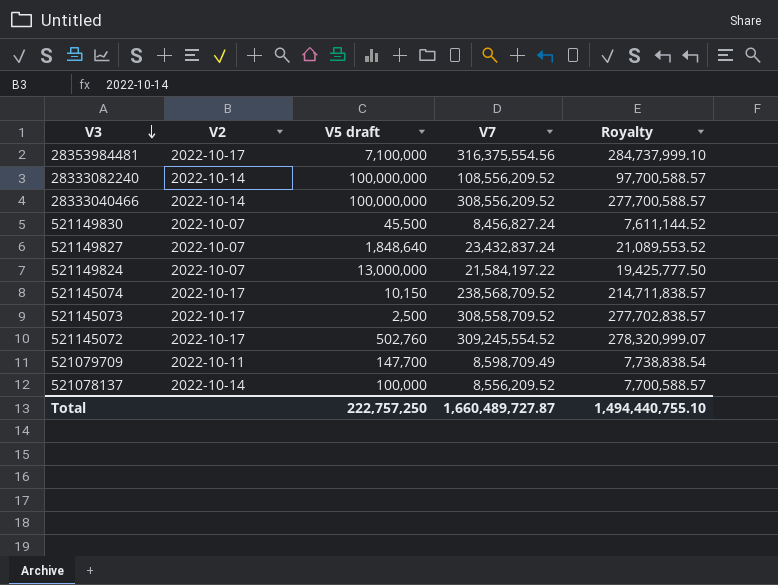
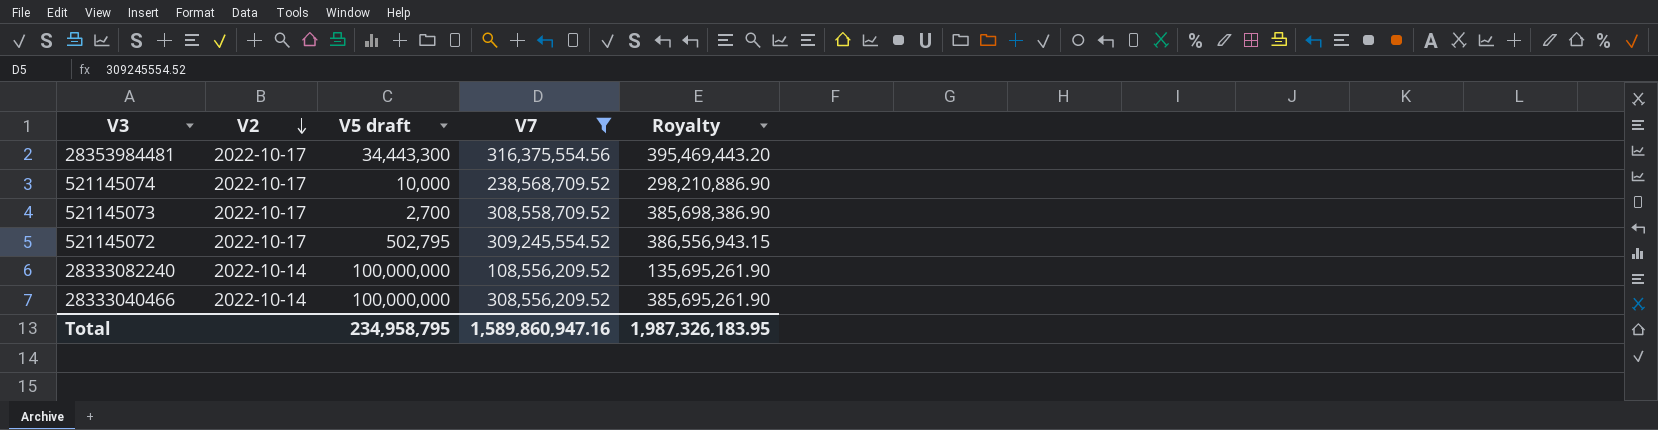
filter: none -> V7 >= 108,556,209.52
row order: V3 descending -> V2 descending
column Royalty | formula: [V7] * 0.9 -> [V7] * 1.25
28353984481 | V5 draft: 7,100,000 -> 34,443,300
521145074 | V5 draft: 10,150 -> 10,000
521145073 | V5 draft: 2,500 -> 2,700
521145072 | V5 draft: 502,760 -> 502,795
Total | V5 draft: 222,757,250 -> 234,958,795
Total | V7: 1,660,489,727.87 -> 1,589,860,947.16
Total | Royalty: 1,494,440,755.10 -> 1,987,326,183.95

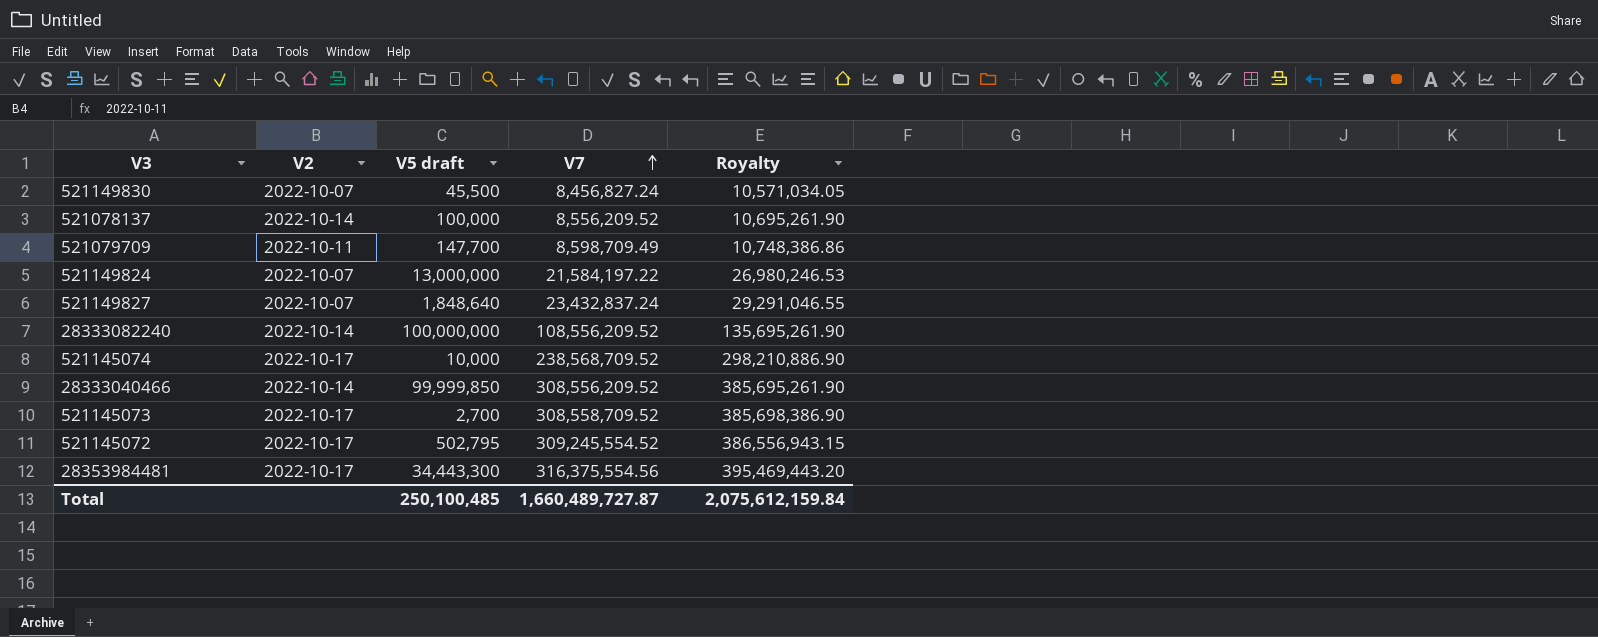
filter: V7 >= 108,556,209.52 -> none
row order: V2 descending -> V7 ascending
28333040466 | V5 draft: 100,000,000 -> 99,999,850
Total | V5 draft: 234,958,795 -> 250,100,485
Total | V7: 1,589,860,947.16 -> 1,660,489,727.87
Total | Royalty: 1,987,326,183.95 -> 2,075,612,159.84

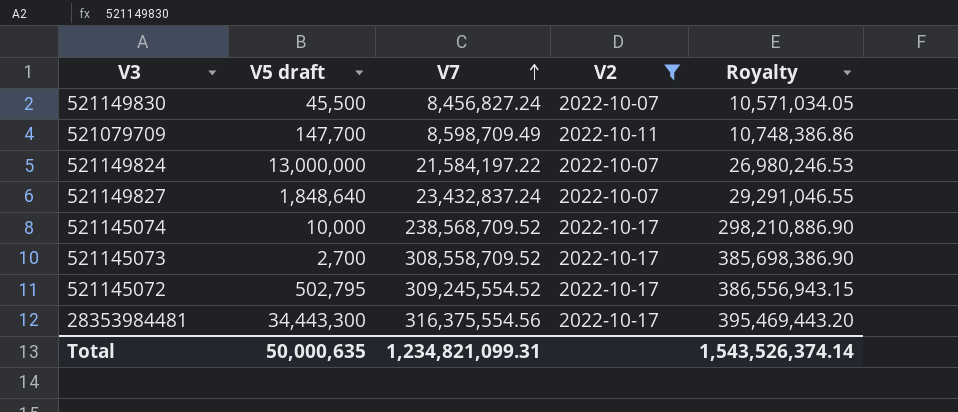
filter: none -> V2 != 2022-10-14
column V2 | position: 2 -> 4
Total | V5 draft: 250,100,485 -> 50,000,635
Total | V7: 1,660,489,727.87 -> 1,234,821,099.31
Total | Royalty: 2,075,612,159.84 -> 1,543,526,374.14

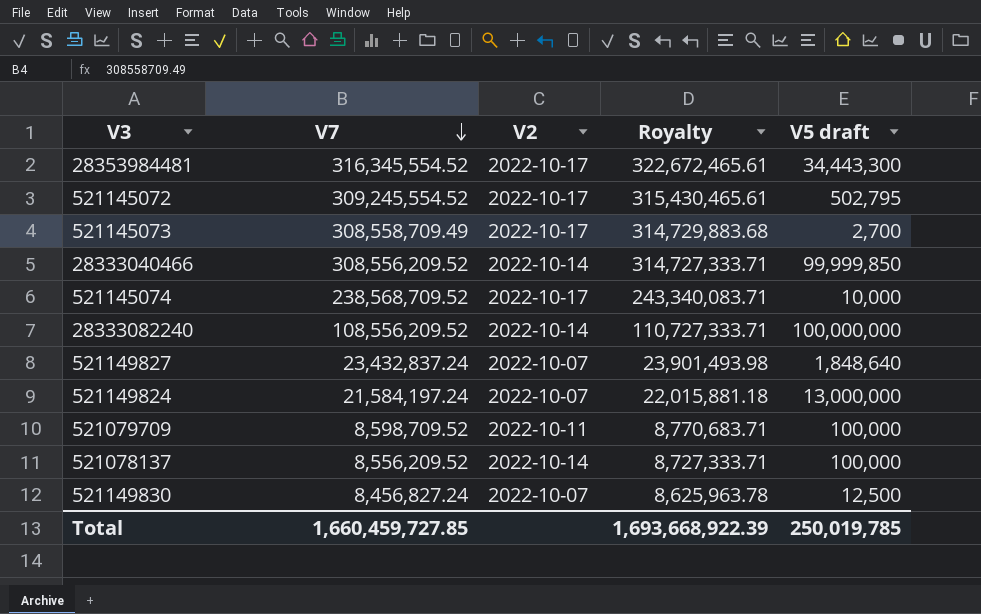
filter: V2 != 2022-10-14 -> none
row order: V7 ascending -> V7 descending
column Royalty | formula: [V7] * 1.25 -> [V7] * 1.02
column V5 draft | position: 2 -> 5
28353984481 | V7: 316,375,554.56 -> 316,345,554.52
521145073 | V7: 308,558,709.52 -> 308,558,709.49
521149824 | V7: 21,584,197.22 -> 21,584,197.24
521079709 | V7: 8,598,709.49 -> 8,598,709.52
521079709 | V5 draft: 147,700 -> 100,000
521149830 | V5 draft: 45,500 -> 12,500
Total | V7: 1,234,821,099.31 -> 1,660,459,727.85
Total | Royalty: 1,543,526,374.14 -> 1,693,668,922.39
Total | V5 draft: 50,000,635 -> 250,019,785

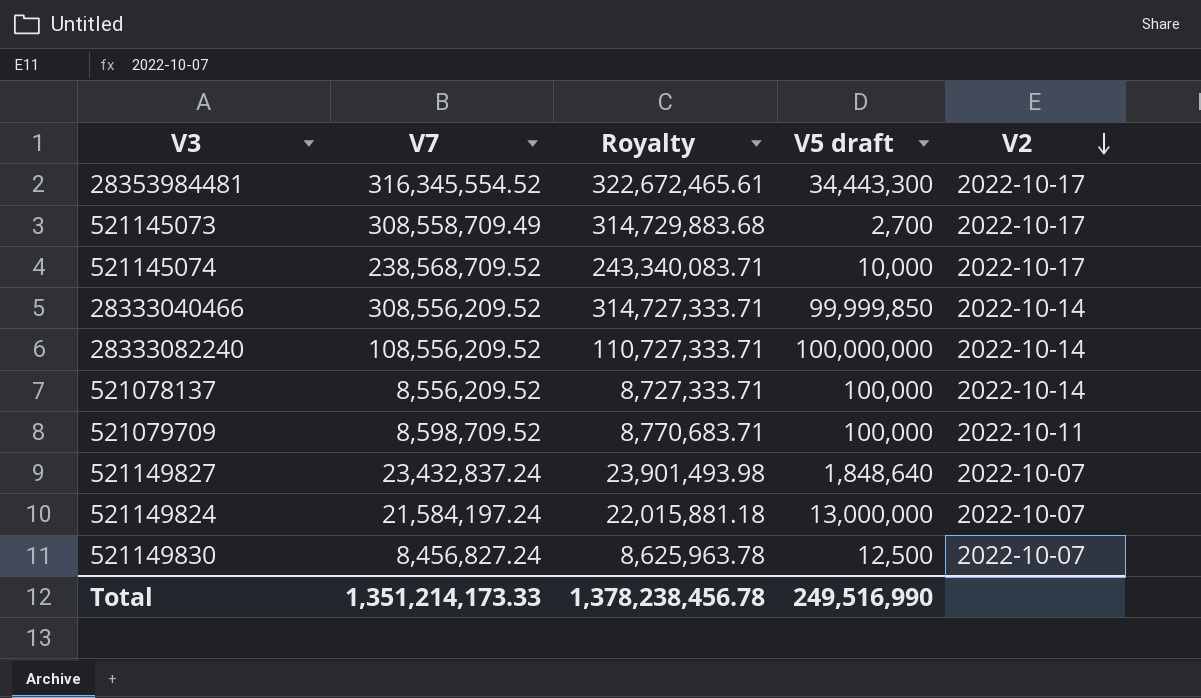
row order: V7 descending -> V2 descending
column V2 | position: 3 -> 5
row 521145072: 309,245,554.52 | 2022-10-17 | 315,430,465.61 | 502,795 -> none
Total | V7: 1,660,459,727.85 -> 1,351,214,173.33
Total | Royalty: 1,693,668,922.39 -> 1,378,238,456.78
Total | V5 draft: 250,019,785 -> 249,516,990

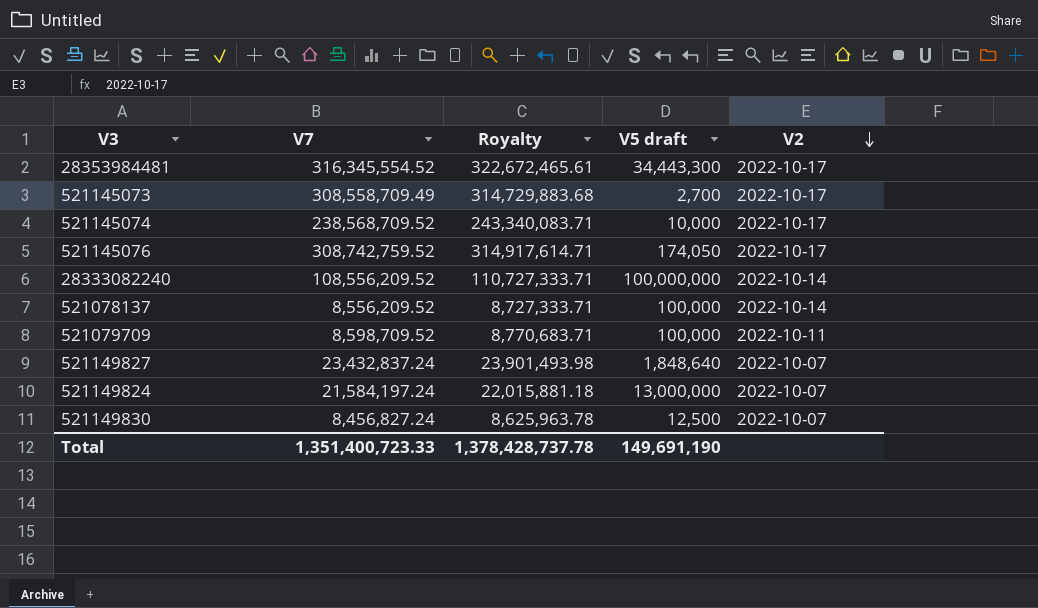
row 28333040466: 308,556,209.52 | 314,727,333.71 | 99,999,850 | 2022-10-14 -> none
row 521145076: none -> 308,742,759.52 | 314,917,614.71 | 174,050 | 2022-10-17
Total | V7: 1,351,214,173.33 -> 1,351,400,723.33
Total | Royalty: 1,378,238,456.78 -> 1,378,428,737.78
Total | V5 draft: 249,516,990 -> 149,691,190

